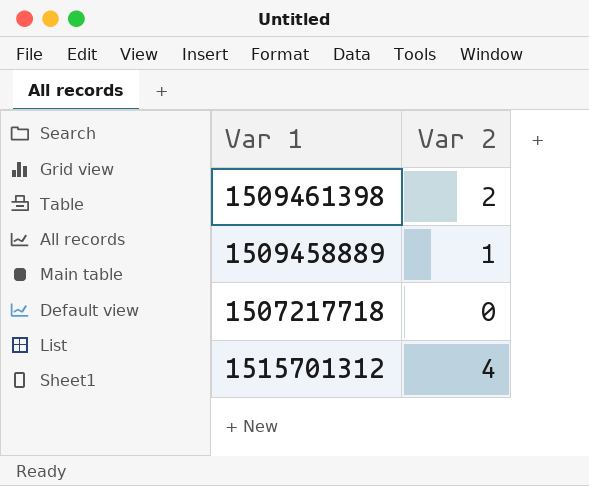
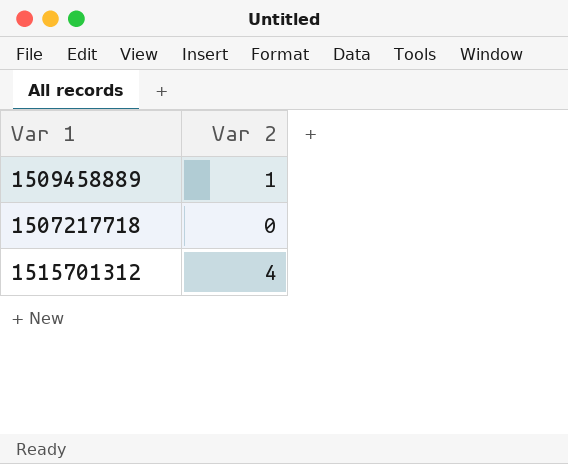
row 1509461398: 2 -> none

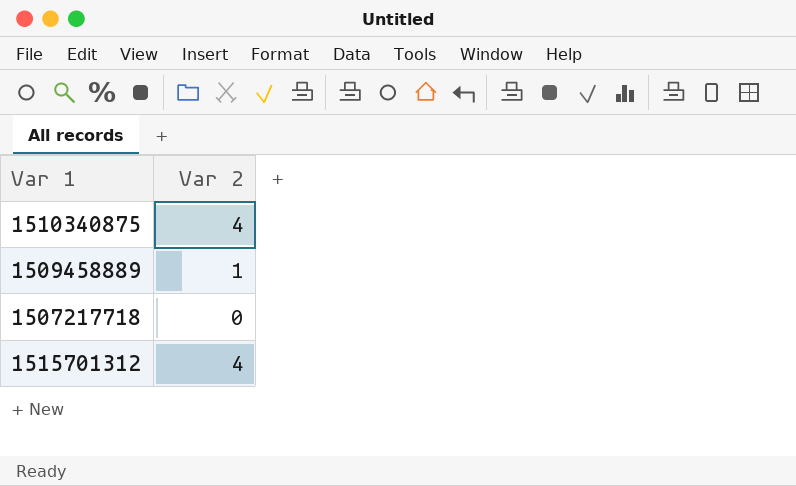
row 1510340875: none -> 4

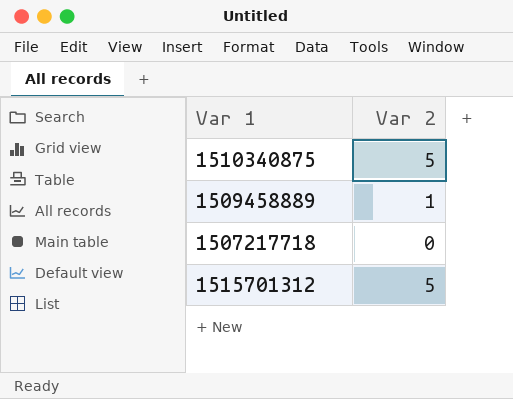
1510340875 | Var 2: 4 -> 5
1515701312 | Var 2: 4 -> 5

